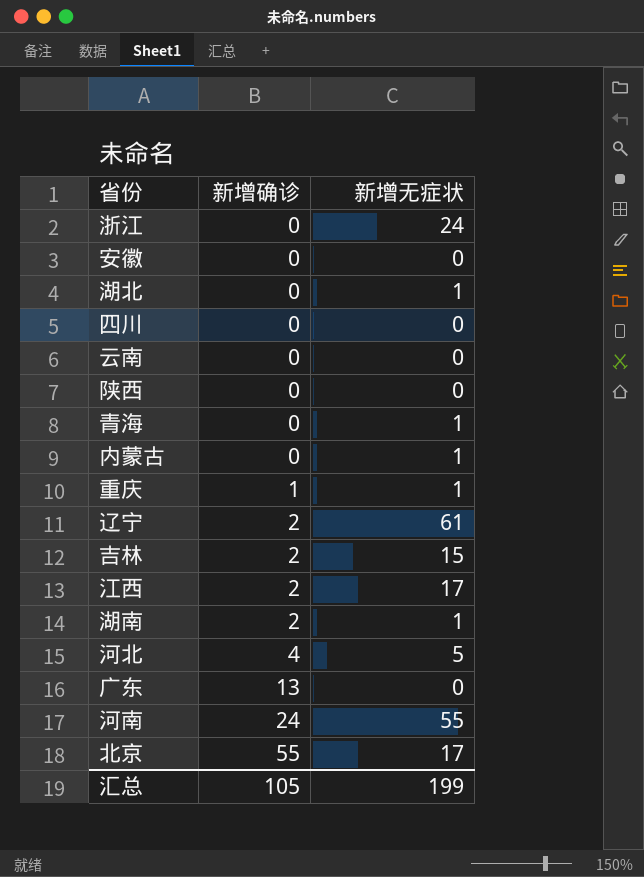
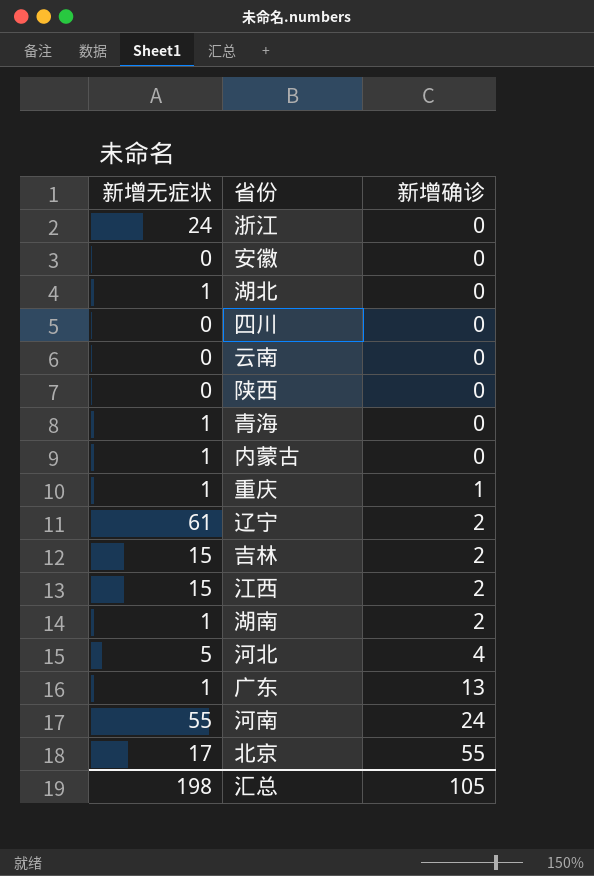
column 新增无症状 | position: 3 -> 1
江西 | 新增无症状: 17 -> 15
广东 | 新增无症状: 0 -> 1
汇总 | 新增无症状: 199 -> 198

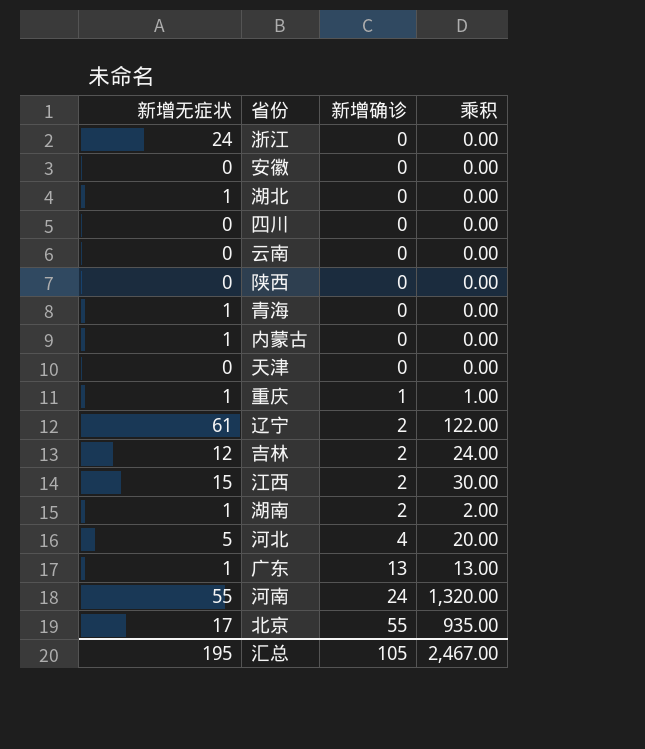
column 乘积 | formula: none -> [新增无症状] * [新增确诊]
row 天津: none -> 0 | 0 | 0.00
吉林 | 新增无症状: 15 -> 12
汇总 | 新增无症状: 198 -> 195

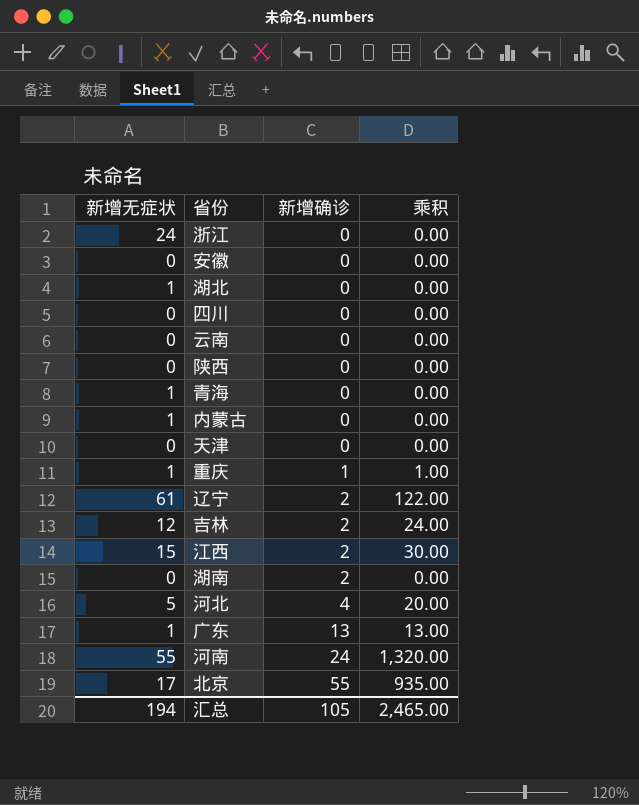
湖南 | 新增无症状: 1 -> 0
湖南 | 乘积: 2.00 -> 0.00
汇总 | 新增无症状: 195 -> 194
汇总 | 乘积: 2,467.00 -> 2,465.00

